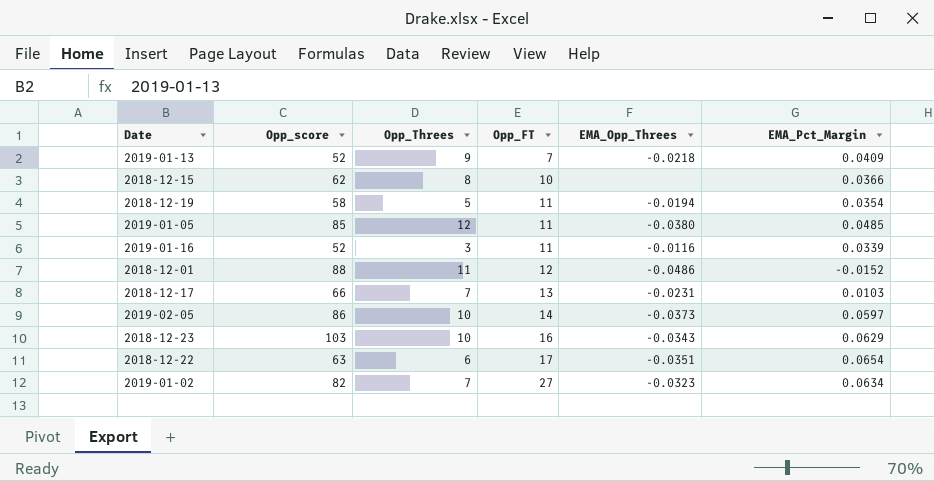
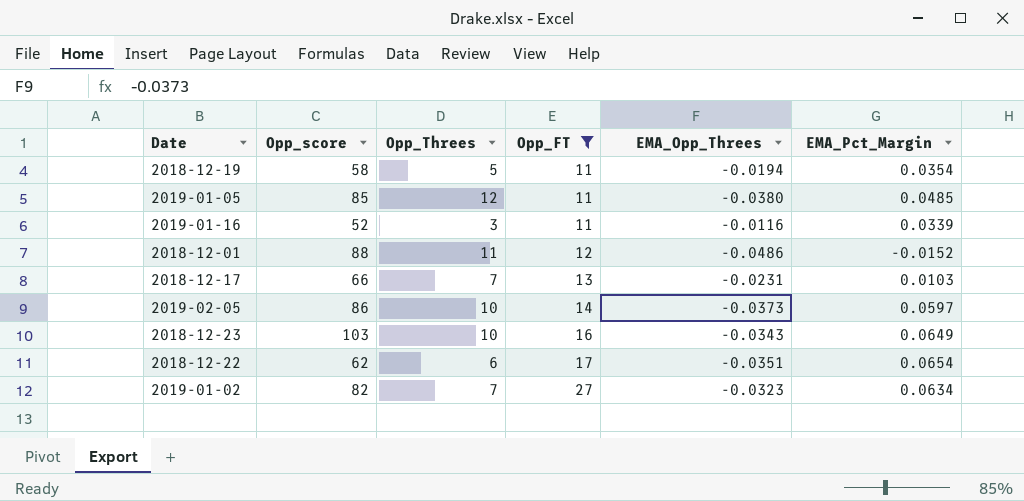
filter: none -> Opp_FT >= 11
2018-12-23 | EMA_Pct_Margin: 0.0629 -> 0.0649
2018-12-22 | Opp_score: 63 -> 62

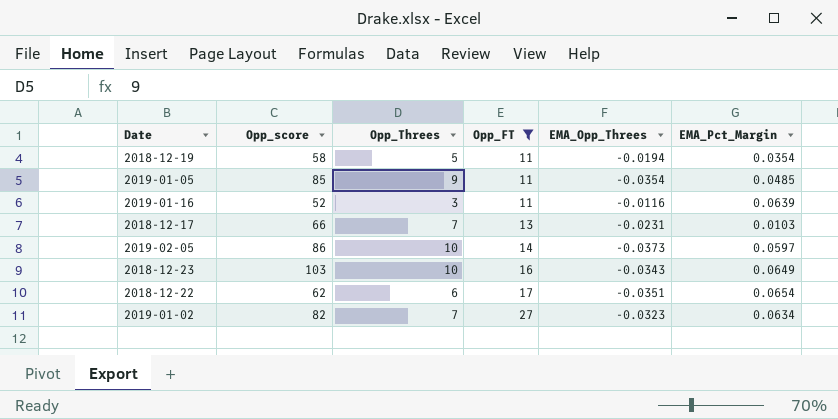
row 2018-12-01: 88 | 11 | 12 | -0.0486 | -0.0152 -> none
2019-01-05 | Opp_Threes: 12 -> 9
2019-01-05 | EMA_Opp_Threes: -0.0380 -> -0.0354
2019-01-16 | EMA_Pct_Margin: 0.0339 -> 0.0639

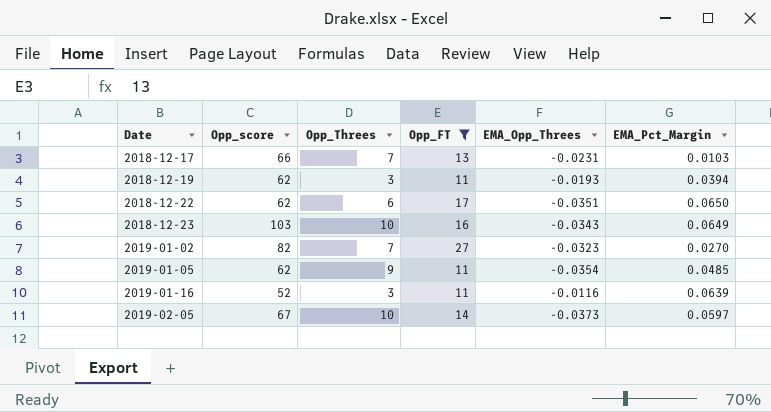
row order: Opp_FT ascending -> Date ascending
2018-12-19 | Opp_score: 58 -> 62
2018-12-19 | Opp_Threes: 5 -> 3
2018-12-19 | EMA_Opp_Threes: -0.0194 -> -0.0193
2018-12-19 | EMA_Pct_Margin: 0.0354 -> 0.0394
2018-12-22 | EMA_Pct_Margin: 0.0654 -> 0.0650
2019-01-02 | EMA_Pct_Margin: 0.0634 -> 0.0270
2019-01-05 | Opp_score: 85 -> 62
2019-02-05 | Opp_score: 86 -> 67

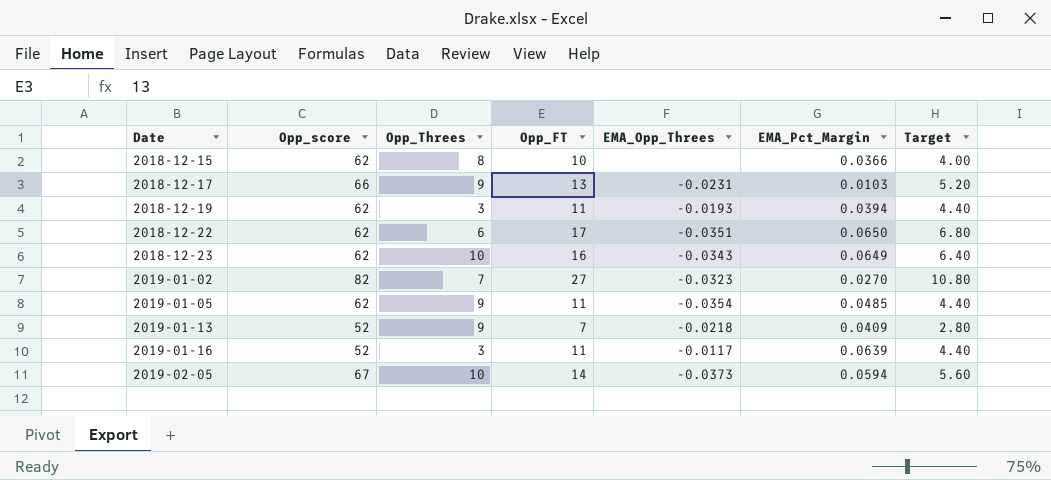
filter: Opp_FT >= 11 -> none
column Target | formula: none -> [Opp_FT] * 0.4
2018-12-17 | Opp_Threes: 7 -> 9
2018-12-23 | Opp_score: 103 -> 62
2019-01-16 | EMA_Opp_Threes: -0.0116 -> -0.0117
2019-02-05 | EMA_Pct_Margin: 0.0597 -> 0.0594

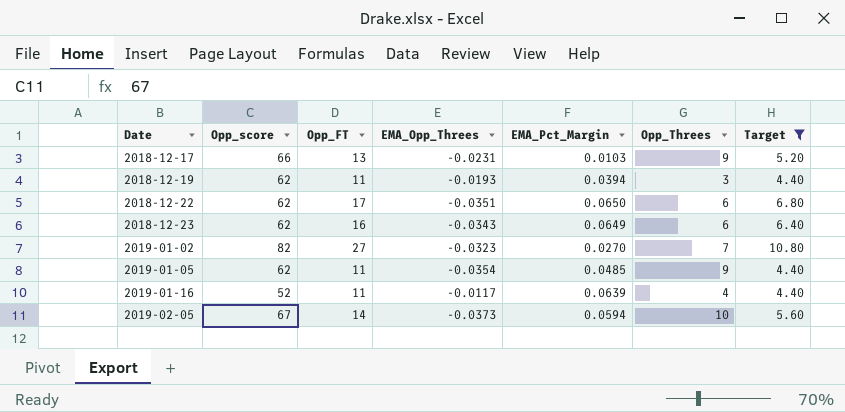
filter: none -> Target >= 4.40
column Opp_Threes | position: 3 -> 6
2018-12-23 | Opp_Threes: 10 -> 6
2019-01-16 | Opp_Threes: 3 -> 4

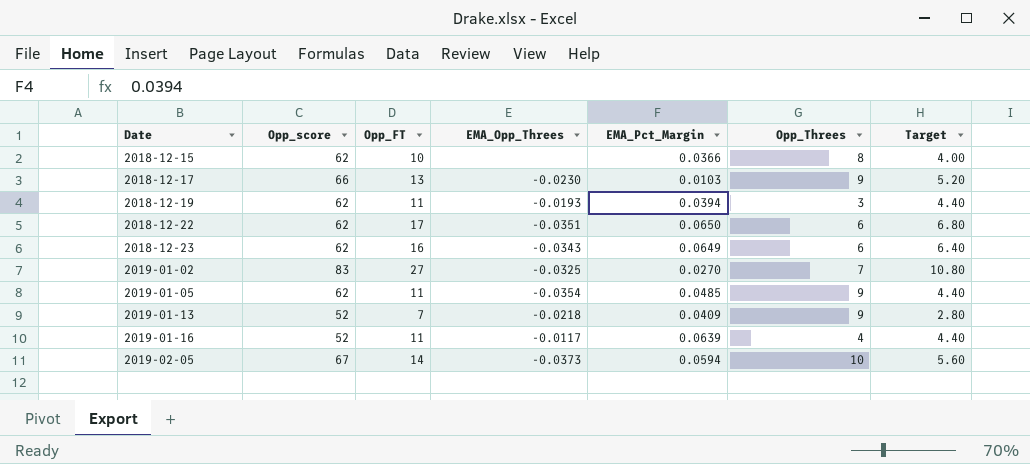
filter: Target >= 4.40 -> none
2018-12-17 | EMA_Opp_Threes: -0.0231 -> -0.0230
2019-01-02 | Opp_score: 82 -> 83
2019-01-02 | EMA_Opp_Threes: -0.0323 -> -0.0325

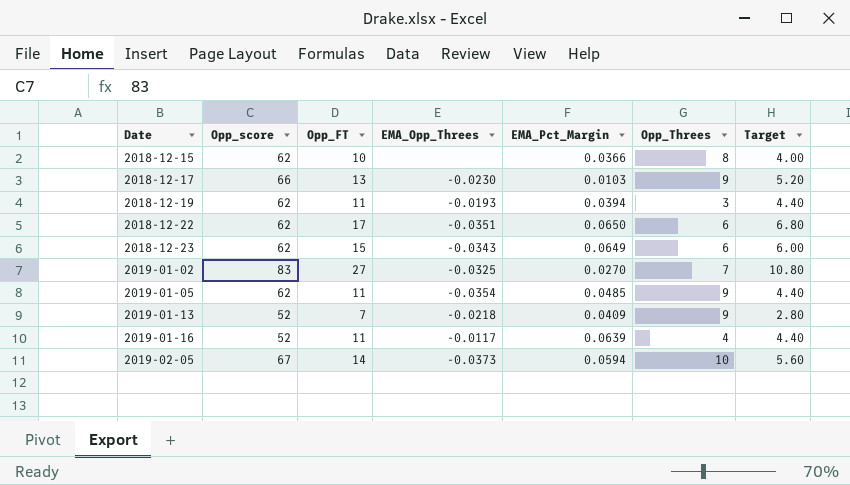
2018-12-23 | Opp_FT: 16 -> 15
2018-12-23 | Target: 6.40 -> 6.00

